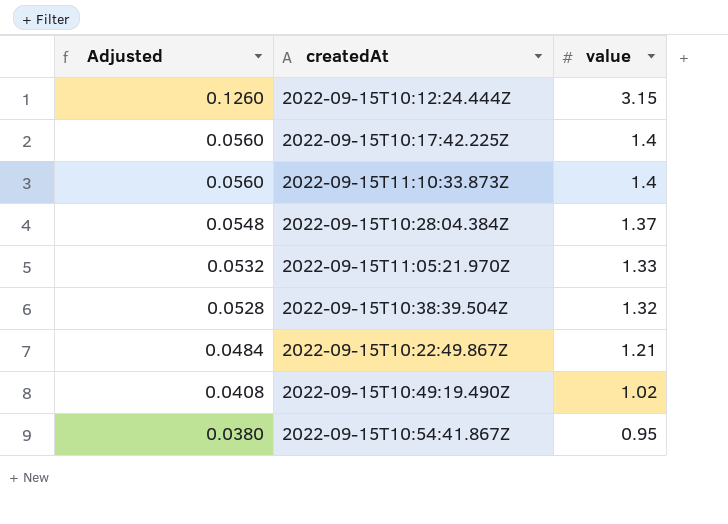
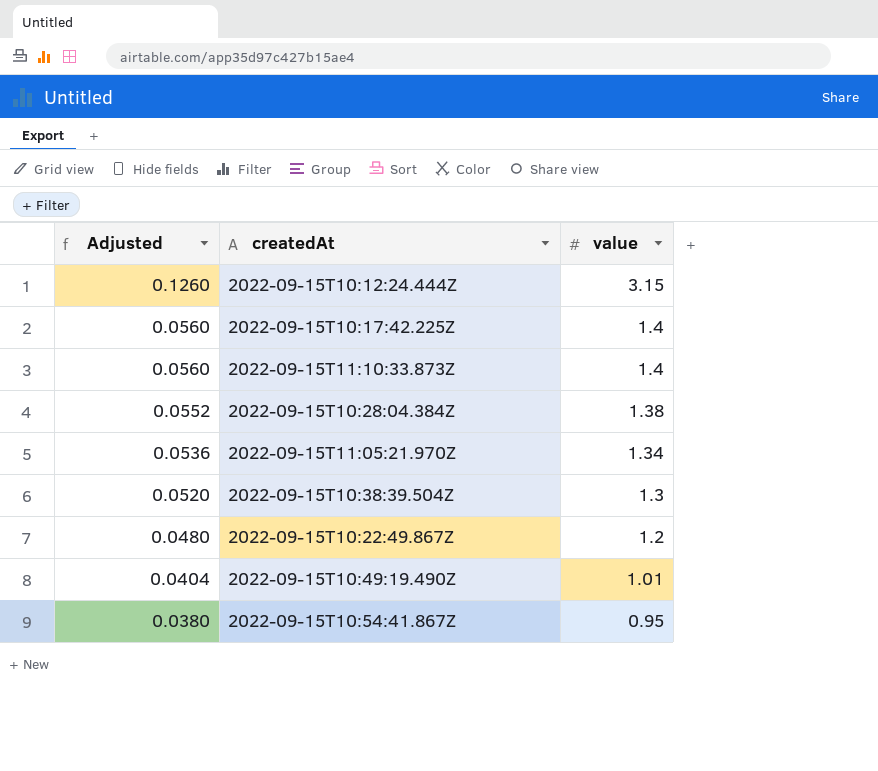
2022-09-15T10:28:04.384Z | Adjusted: 0.0548 -> 0.0552
2022-09-15T10:28:04.384Z | value: 1.37 -> 1.38
2022-09-15T11:05:21.970Z | Adjusted: 0.0532 -> 0.0536
2022-09-15T11:05:21.970Z | value: 1.33 -> 1.34
2022-09-15T10:38:39.504Z | Adjusted: 0.0528 -> 0.0520
2022-09-15T10:38:39.504Z | value: 1.32 -> 1.3
2022-09-15T10:22:49.867Z | Adjusted: 0.0484 -> 0.0480
2022-09-15T10:22:49.867Z | value: 1.21 -> 1.2
2022-09-15T10:49:19.490Z | Adjusted: 0.0408 -> 0.0404
2022-09-15T10:49:19.490Z | value: 1.02 -> 1.01

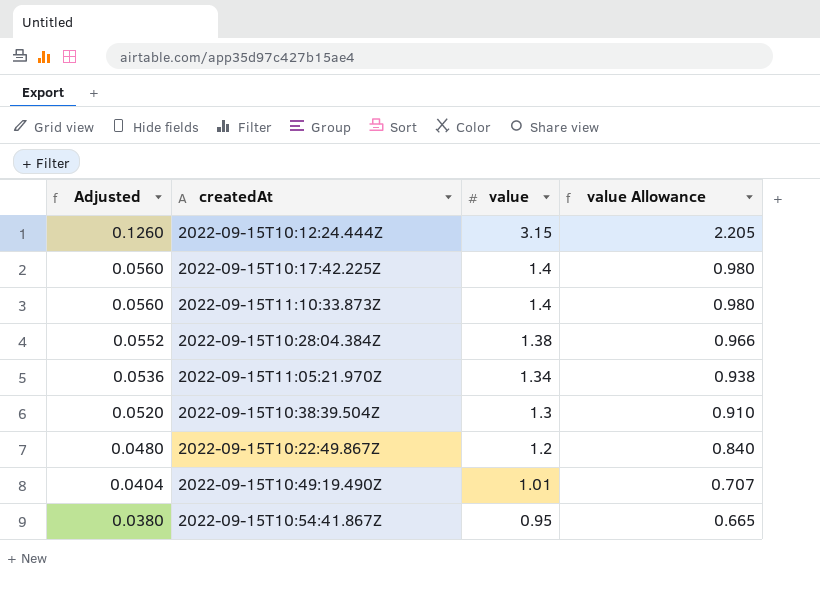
column value Allowance | formula: none -> [value] * 0.7

